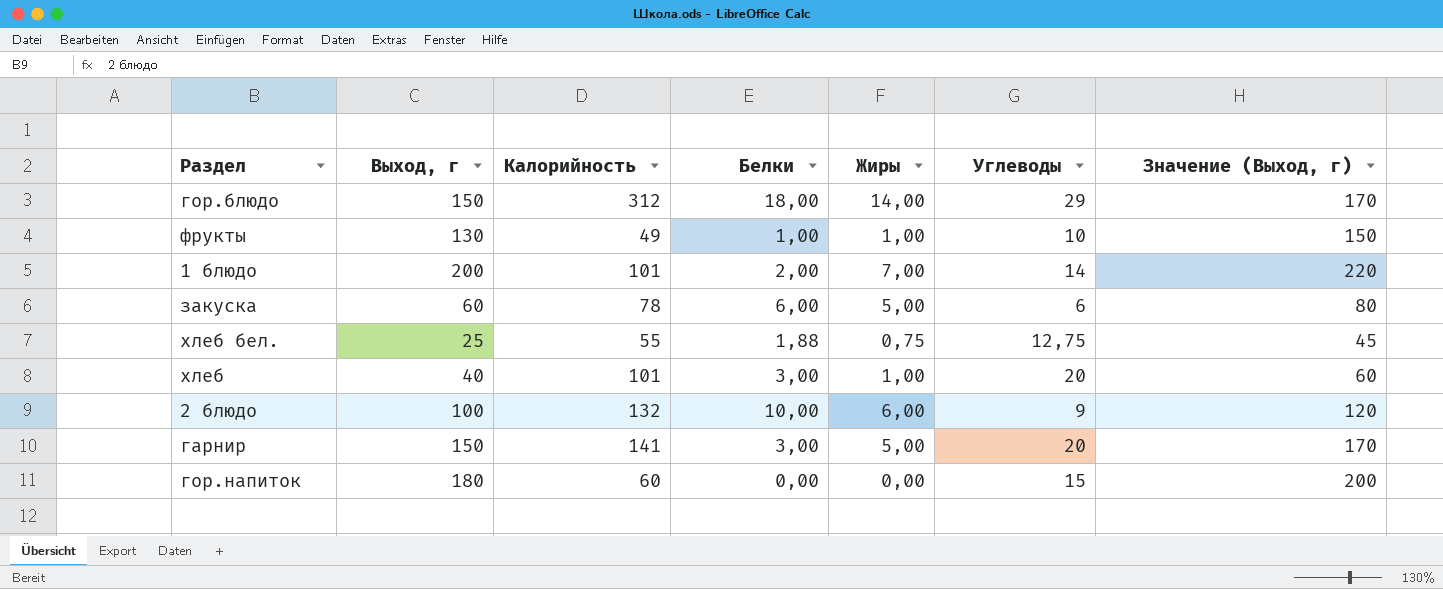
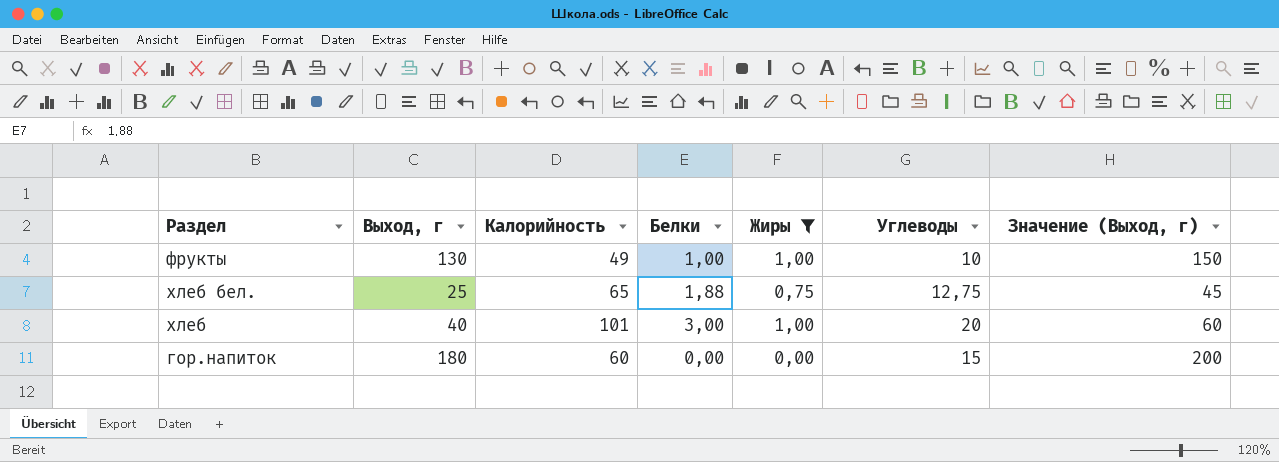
filter: none -> Жиры <= 1,00
хлеб бел. | Калорийность: 55 -> 65

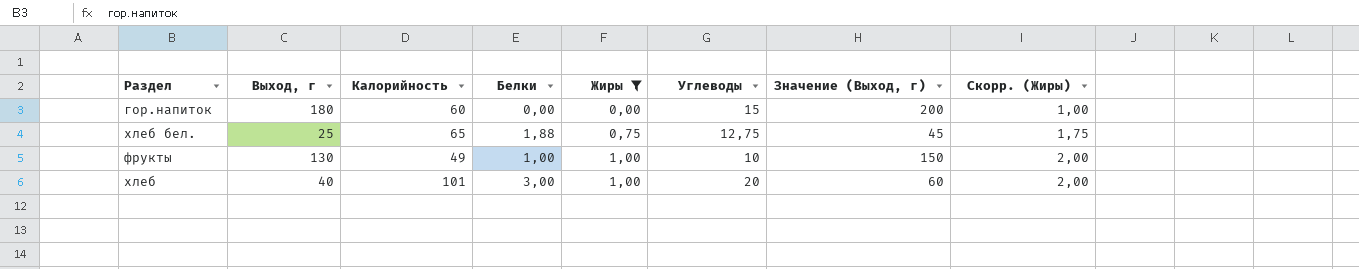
row order: none -> Жиры ascending
column Скорр. (Жиры) | formula: none -> [Жиры] + 1

